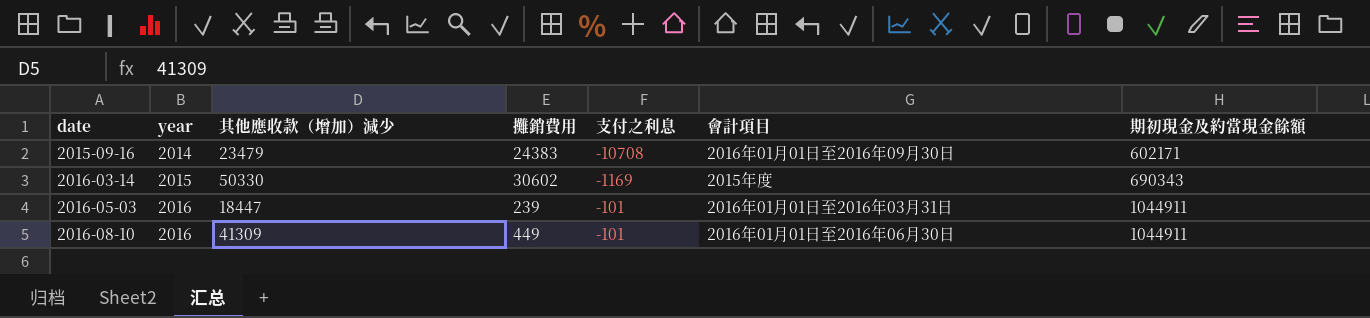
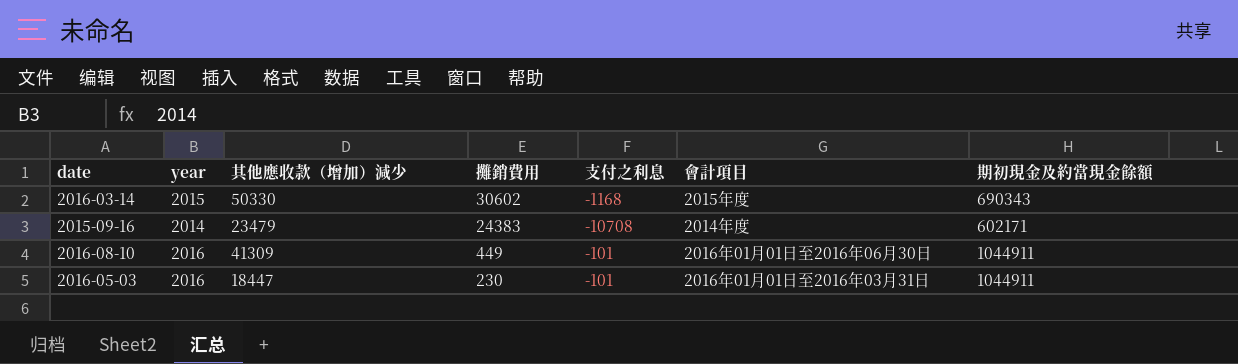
row order: date ascending -> 攤銷費用 descending
2016-03-14 | 支付之利息: -1169 -> -1168
2015-09-16 | 會計項目: 2016年01月01日至2016年09月30日 -> 2014年度
2016-05-03 | 攤銷費用: 239 -> 230

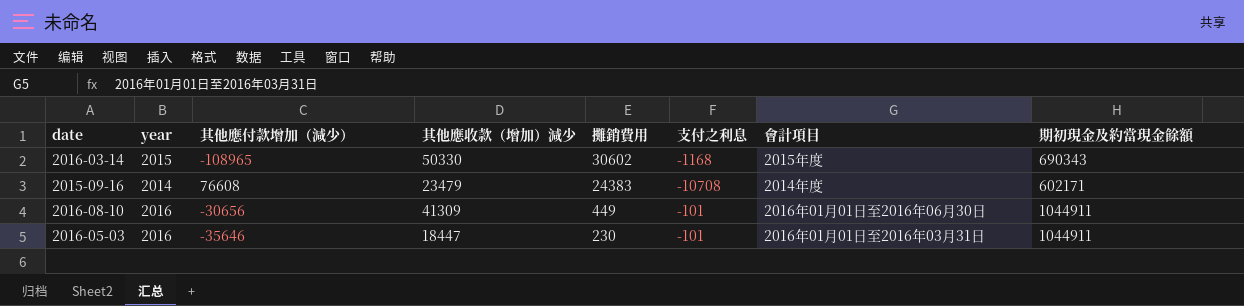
column 其他應付款增加（減少） | position: none -> 3

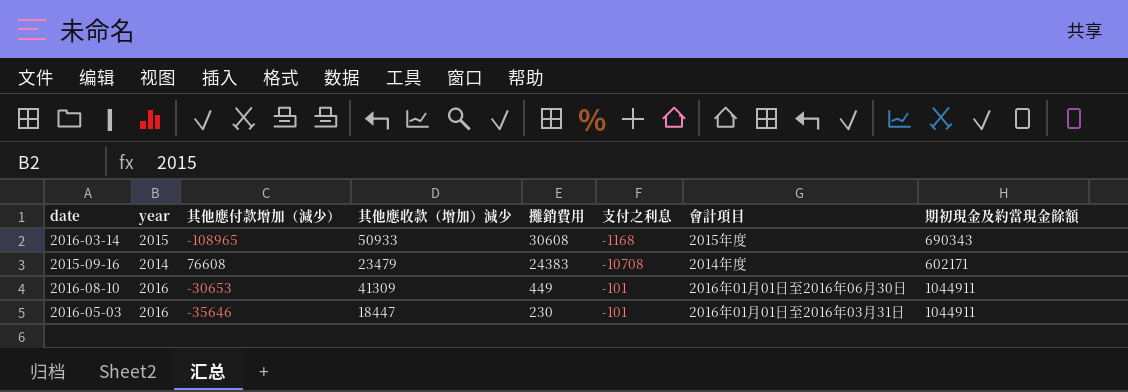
2016-03-14 | 其他應收款（增加）減少: 50330 -> 50933
2016-03-14 | 攤銷費用: 30602 -> 30608
2016-08-10 | 其他應付款增加（減少）: -30656 -> -30653

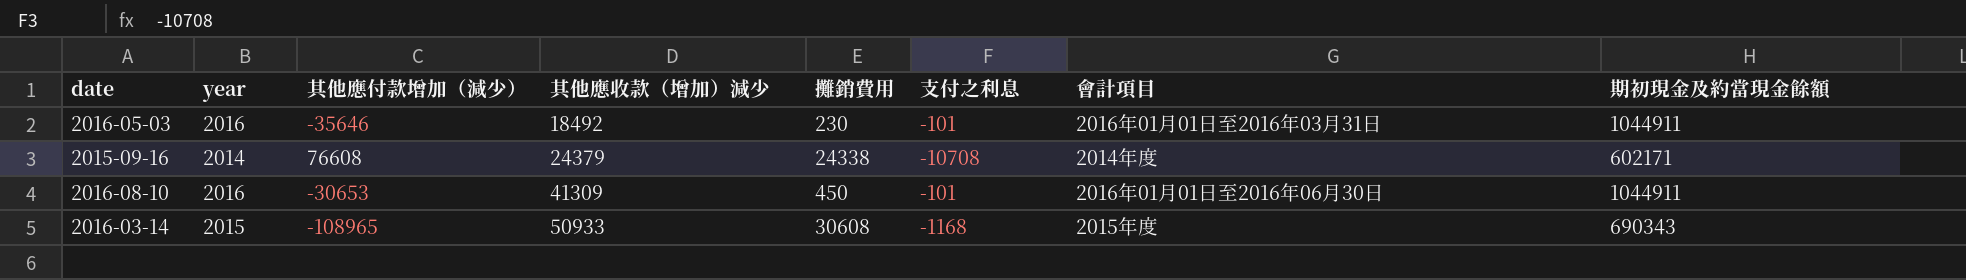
row order: 攤銷費用 descending -> 其他應收款（增加）減少 ascending
2016-05-03 | 其他應收款（增加）減少: 18447 -> 18492
2015-09-16 | 其他應收款（增加）減少: 23479 -> 24379
2015-09-16 | 攤銷費用: 24383 -> 24338
2016-08-10 | 攤銷費用: 449 -> 450

